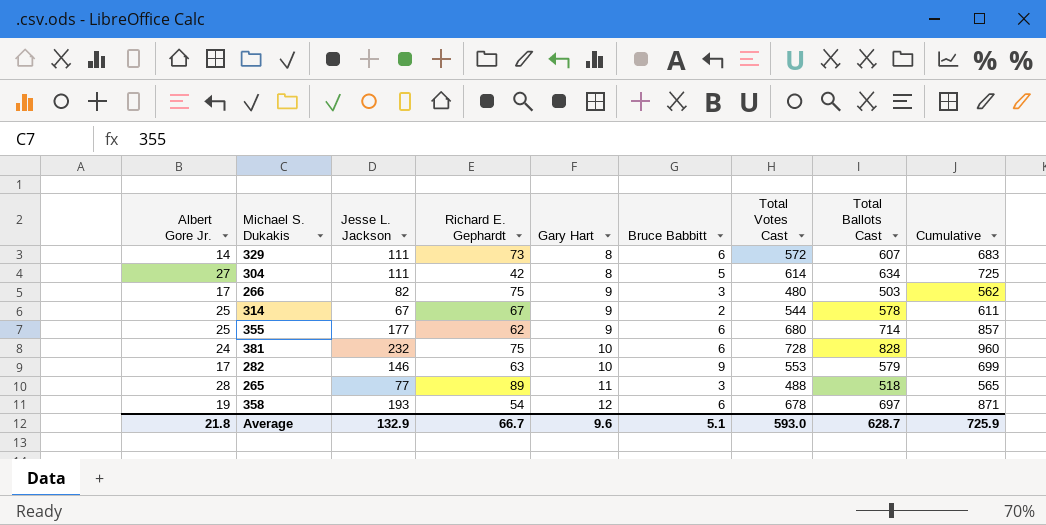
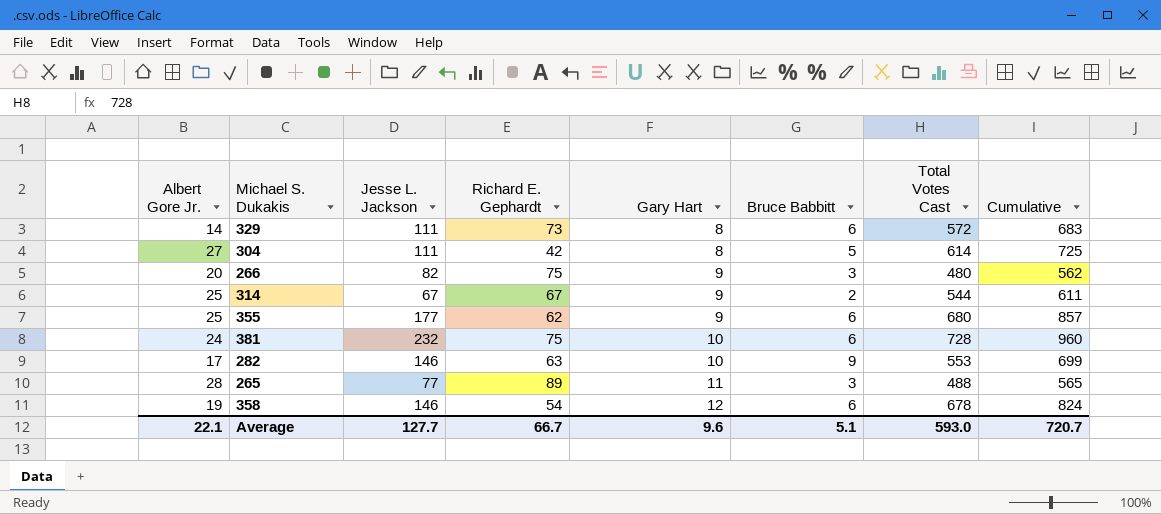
column Total Ballots Cast | position: 8 -> none
266 | Albert Gore Jr.: 17 -> 20
358 | Jesse L. Jackson: 193 -> 146
358 | Cumulative: 871 -> 824
Average | Albert Gore Jr.: 21.8 -> 22.1
Average | Jesse L. Jackson: 132.9 -> 127.7
Average | Cumulative: 725.9 -> 720.7

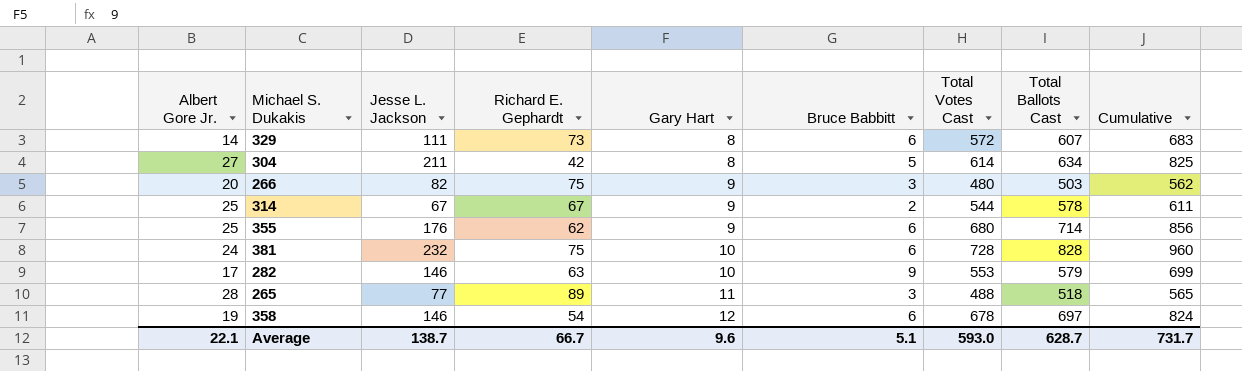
column Total Ballots Cast | position: none -> 8
304 | Jesse L. Jackson: 111 -> 211
304 | Cumulative: 725 -> 825
355 | Jesse L. Jackson: 177 -> 176
355 | Cumulative: 857 -> 856
Average | Jesse L. Jackson: 127.7 -> 138.7
Average | Cumulative: 720.7 -> 731.7

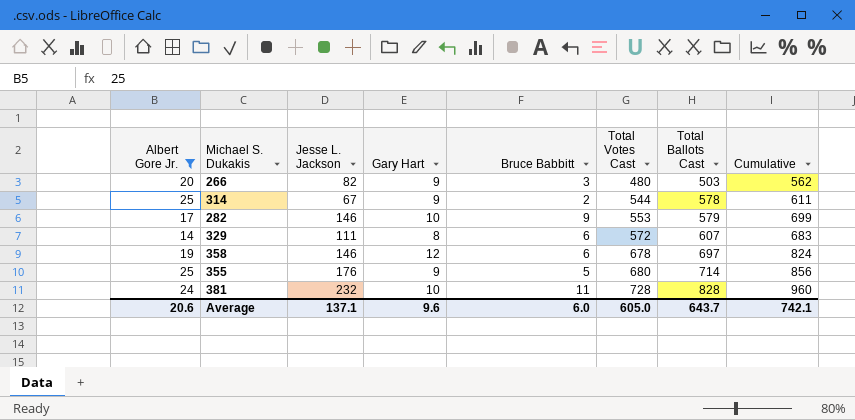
filter: none -> Albert Gore Jr. <= 25
row order: Gary Hart ascending -> Total Votes Cast ascending
column Richard E. Gephardt | position: 4 -> none
355 | Bruce Babbitt: 6 -> 5
381 | Bruce Babbitt: 6 -> 11
Average | Albert Gore Jr.: 22.1 -> 20.6
Average | Jesse L. Jackson: 138.7 -> 137.1
Average | Bruce Babbitt: 5.1 -> 6.0
Average | Total Votes Cast: 593.0 -> 605.0
Average | Total Ballots Cast: 628.7 -> 643.7
Average | Cumulative: 731.7 -> 742.1

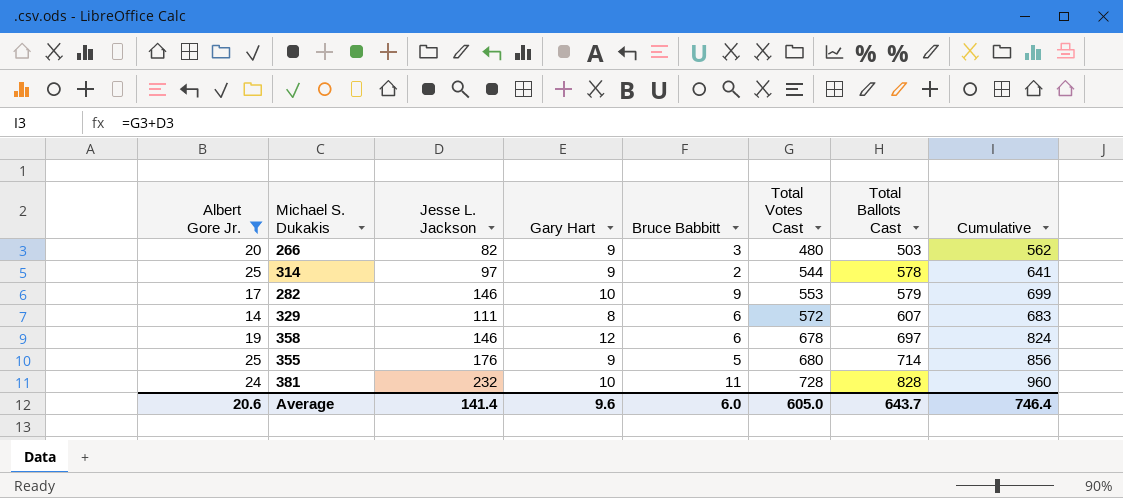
314 | Jesse L. Jackson: 67 -> 97
314 | Cumulative: 611 -> 641
Average | Jesse L. Jackson: 137.1 -> 141.4
Average | Cumulative: 742.1 -> 746.4

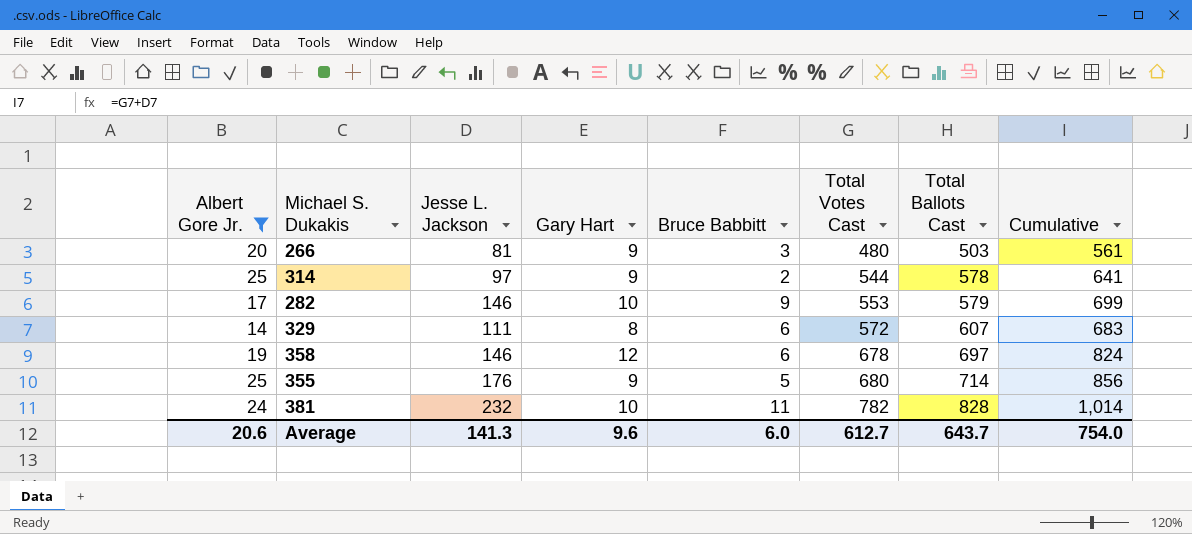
266 | Jesse L. Jackson: 82 -> 81
266 | Cumulative: 562 -> 561
381 | Total Votes Cast: 728 -> 782
381 | Cumulative: 960 -> 1,014
Average | Jesse L. Jackson: 141.4 -> 141.3
Average | Total Votes Cast: 605.0 -> 612.7
Average | Cumulative: 746.4 -> 754.0

